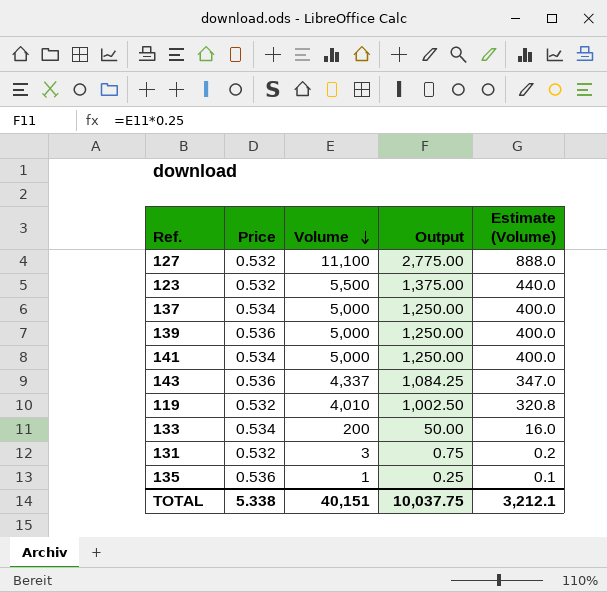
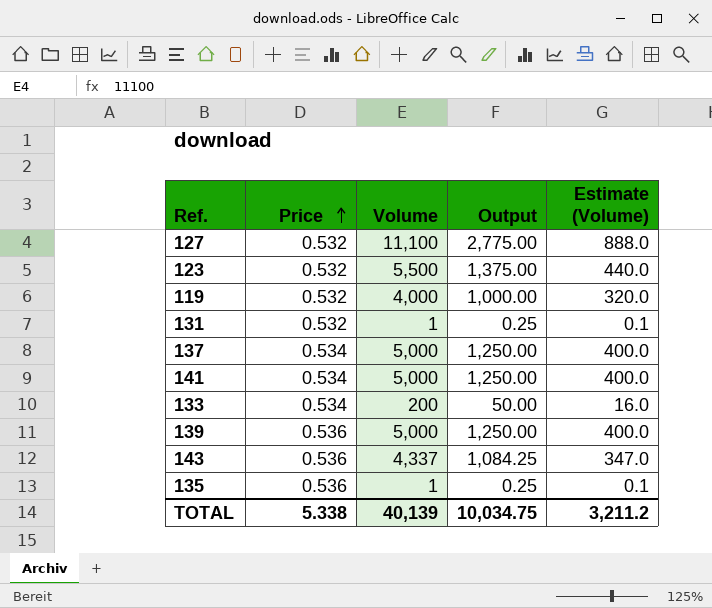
row order: Volume descending -> Price ascending
119 | Volume: 4,010 -> 4,000
119 | Output: 1,002.50 -> 1,000.00
119 | Estimate (Volume): 320.8 -> 320.0
131 | Volume: 3 -> 1
131 | Output: 0.75 -> 0.25
131 | Estimate (Volume): 0.2 -> 0.1
TOTAL | Volume: 40,151 -> 40,139
TOTAL | Output: 10,037.75 -> 10,034.75
TOTAL | Estimate (Volume): 3,212.1 -> 3,211.2

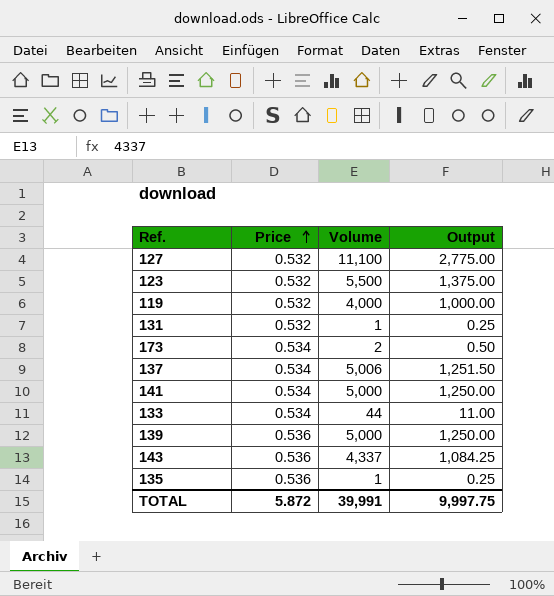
column Estimate (Volume) | formula: [Volume] * 0.08 -> none
row 173: none -> 0.534 | 2 | 0.50
137 | Volume: 5,000 -> 5,006
137 | Output: 1,250.00 -> 1,251.50
133 | Volume: 200 -> 44
133 | Output: 50.00 -> 11.00
TOTAL | Price: 5.338 -> 5.872
TOTAL | Volume: 40,139 -> 39,991
TOTAL | Output: 10,034.75 -> 9,997.75

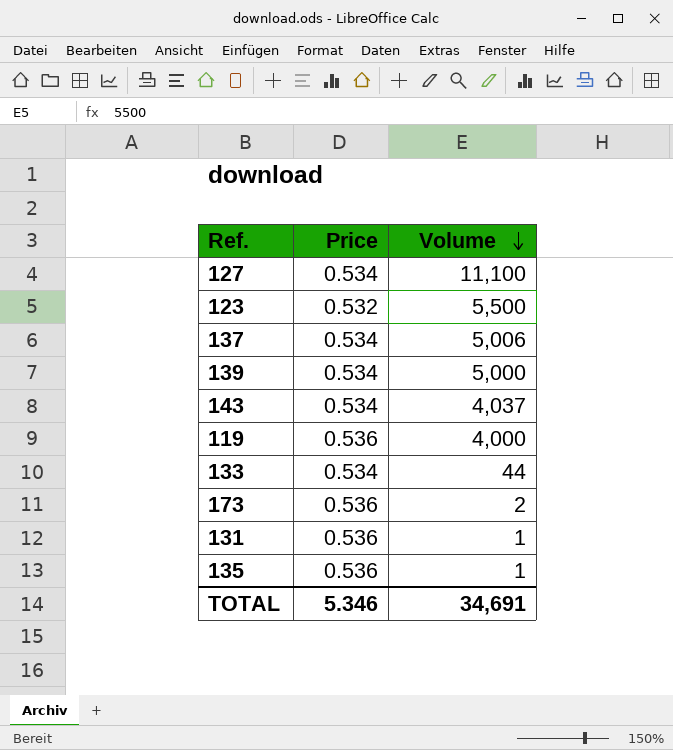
row order: Price ascending -> Volume descending
column Output | formula: [Volume] * 0.25 -> none
row 141: 0.534 | 5,000 | 1,250.00 -> none
127 | Price: 0.532 -> 0.534
139 | Price: 0.536 -> 0.534
143 | Price: 0.536 -> 0.534
143 | Volume: 4,337 -> 4,037
119 | Price: 0.532 -> 0.536
173 | Price: 0.534 -> 0.536
131 | Price: 0.532 -> 0.536
TOTAL | Price: 5.872 -> 5.346
TOTAL | Volume: 39,991 -> 34,691

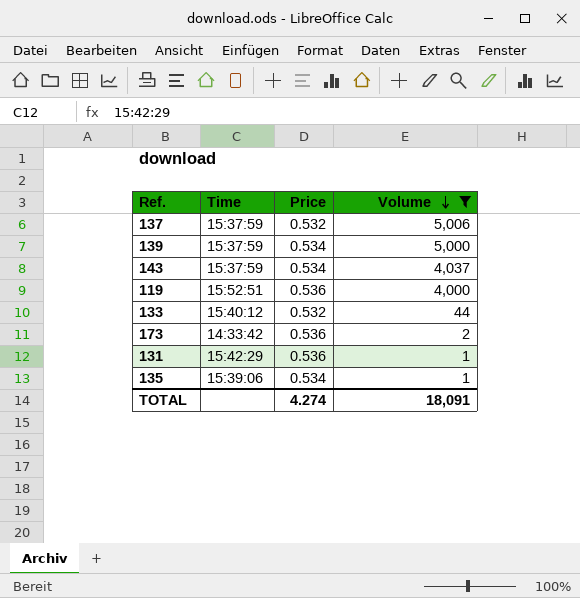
filter: none -> Volume <= 5,006
column Time | position: none -> 2
137 | Price: 0.534 -> 0.532
133 | Price: 0.534 -> 0.532
135 | Price: 0.536 -> 0.534
TOTAL | Price: 5.346 -> 4.274
TOTAL | Volume: 34,691 -> 18,091

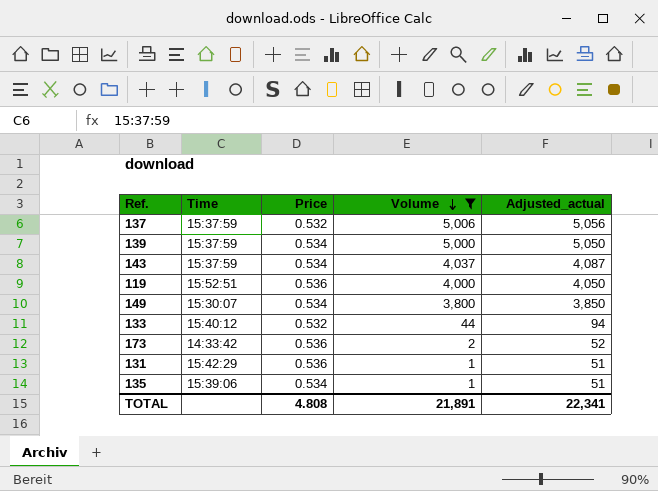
column Adjusted_actual | formula: none -> [Volume] + 50
row 149: none -> 15:30:07 | 0.534 | 3,800 | 3,850
TOTAL | Price: 4.274 -> 4.808
TOTAL | Volume: 18,091 -> 21,891

